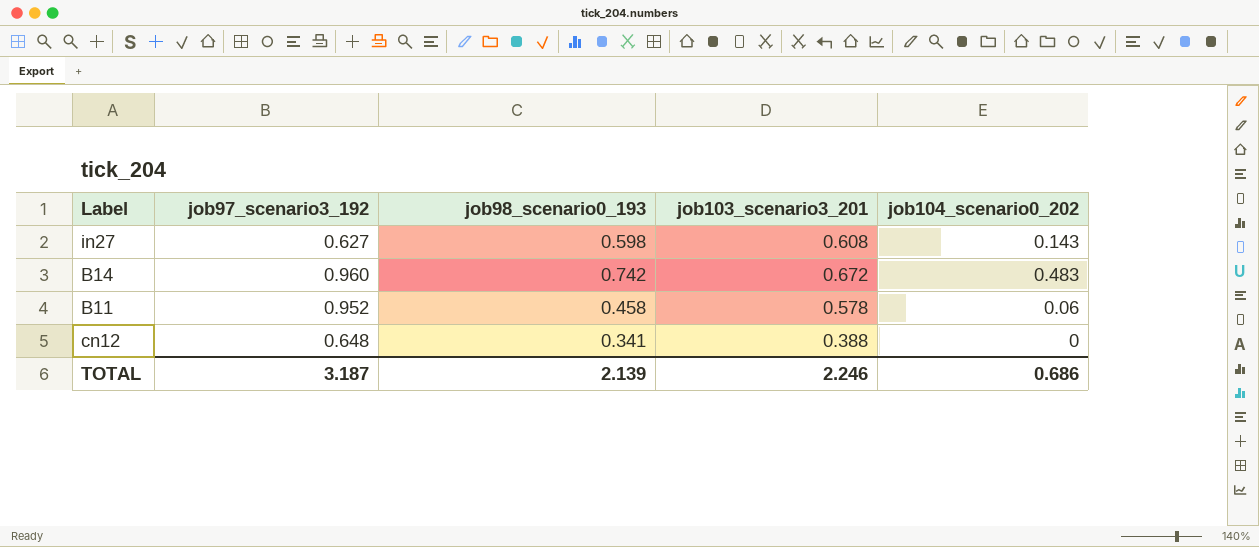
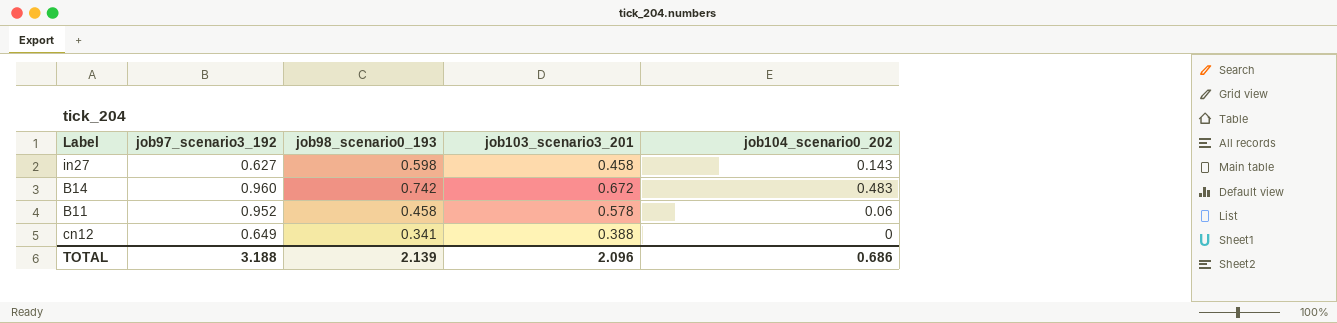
in27 | job103_scenario3_201: 0.608 -> 0.458
cn12 | job97_scenario3_192: 0.648 -> 0.649
TOTAL | job97_scenario3_192: 3.187 -> 3.188
TOTAL | job103_scenario3_201: 2.246 -> 2.096

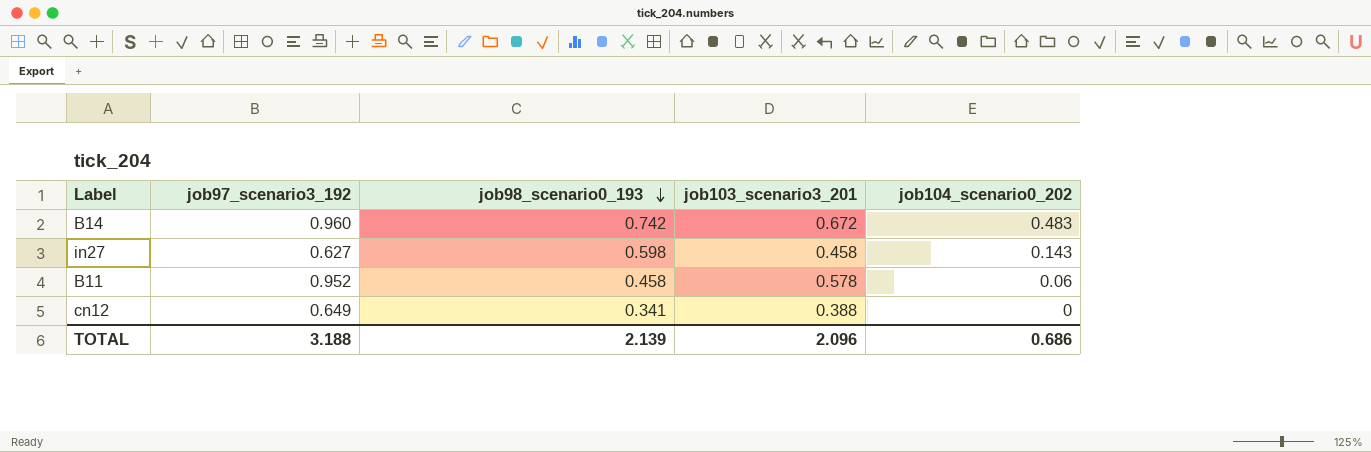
row order: none -> job98_scenario0_193 descending

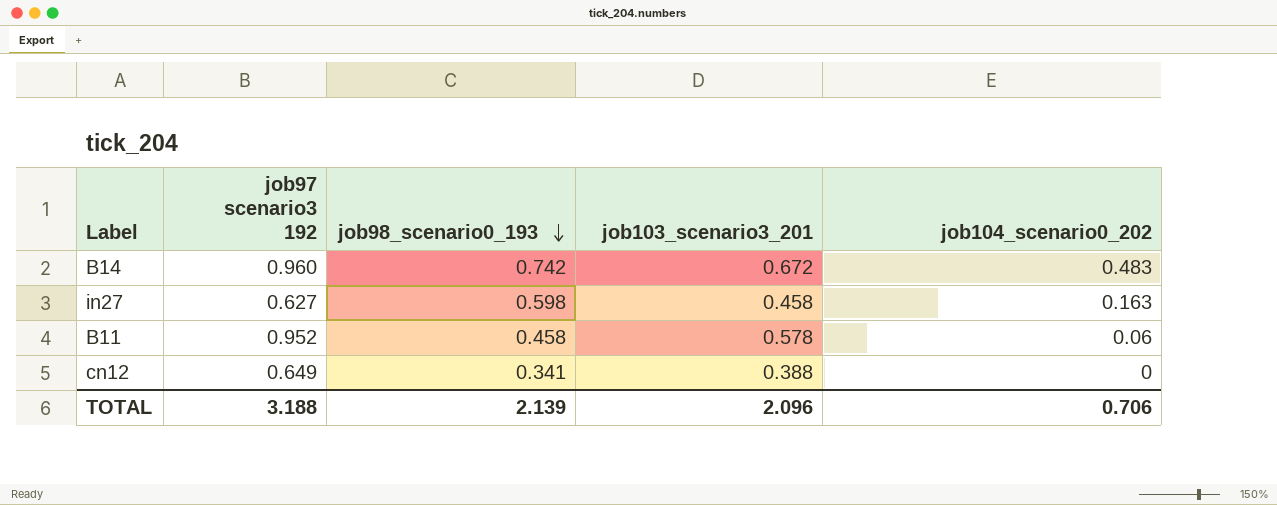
column name: job97_scenario3_192 -> job97 scenario3 192
in27 | job104_scenario0_202: 0.143 -> 0.163
TOTAL | job104_scenario0_202: 0.686 -> 0.706

